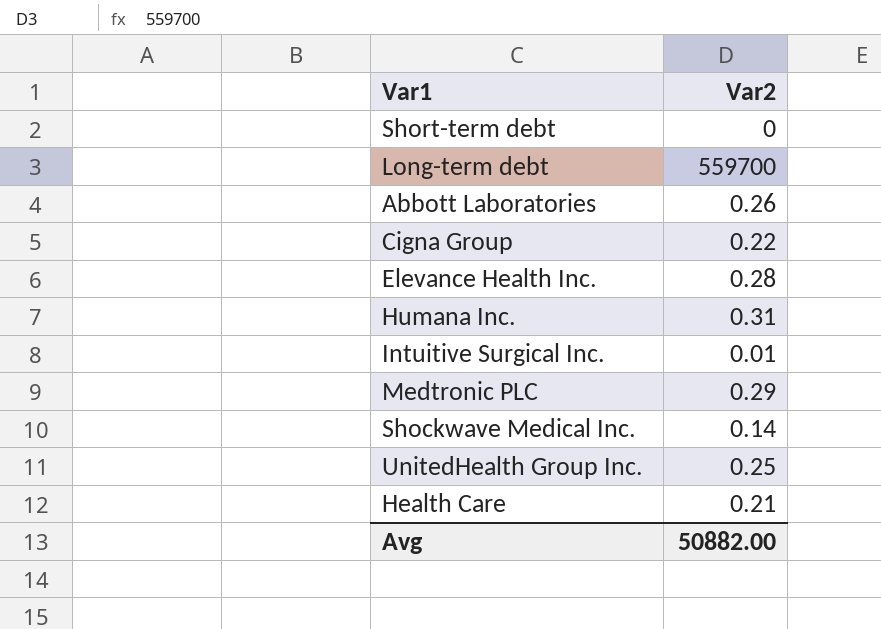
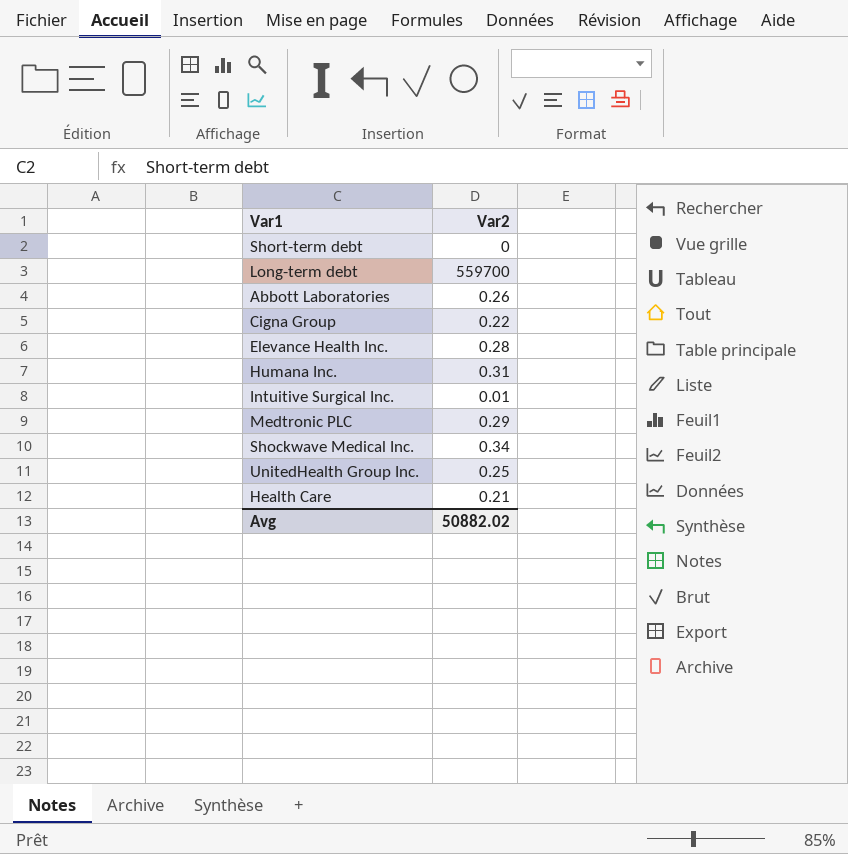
Shockwave Medical Inc. | Var2: 0.14 -> 0.34
Avg | Var2: 50882.00 -> 50882.02

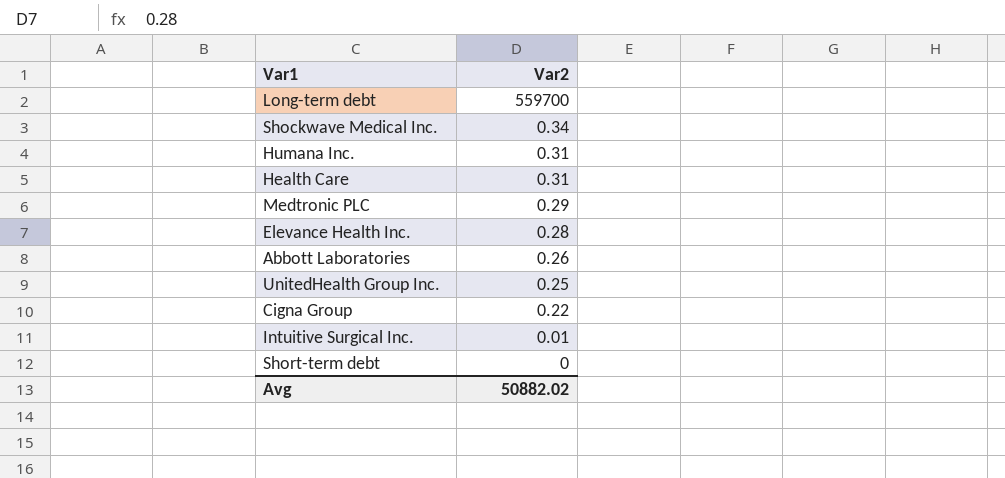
row order: none -> Var2 descending
Health Care | Var2: 0.21 -> 0.31

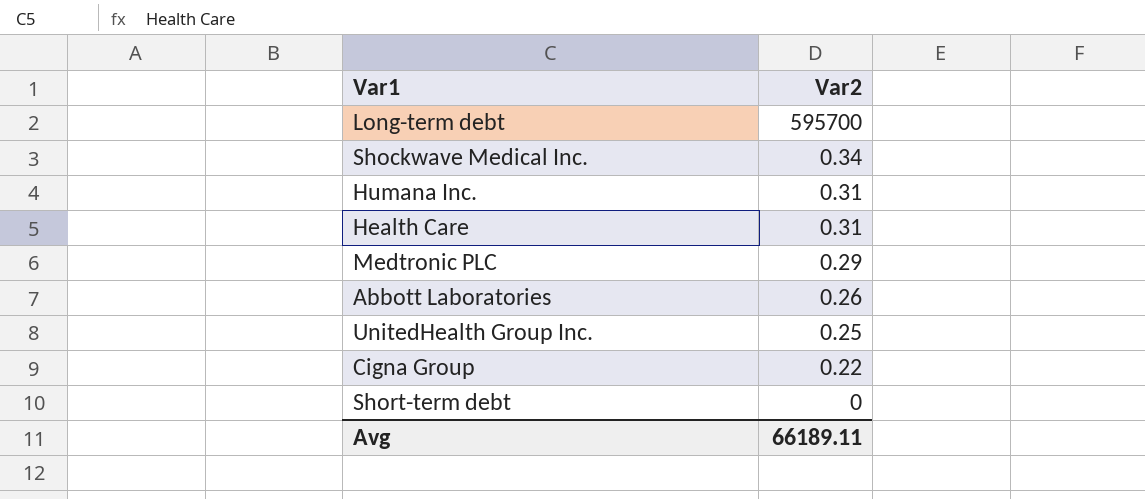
row Elevance Health Inc.: 0.28 -> none
row Intuitive Surgical Inc.: 0.01 -> none
Long-term debt | Var2: 559700 -> 595700
Avg | Var2: 50882.02 -> 66189.11

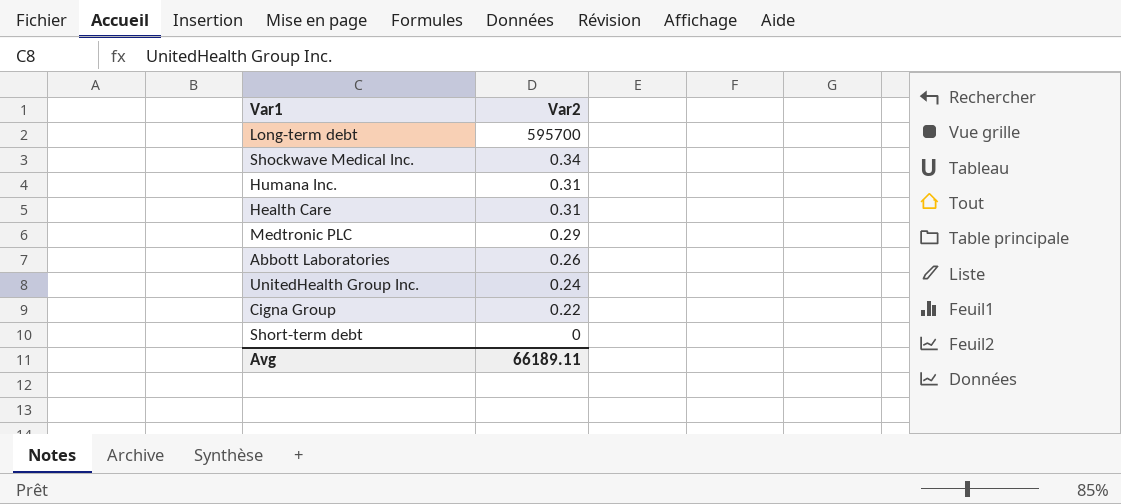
UnitedHealth Group Inc. | Var2: 0.25 -> 0.24

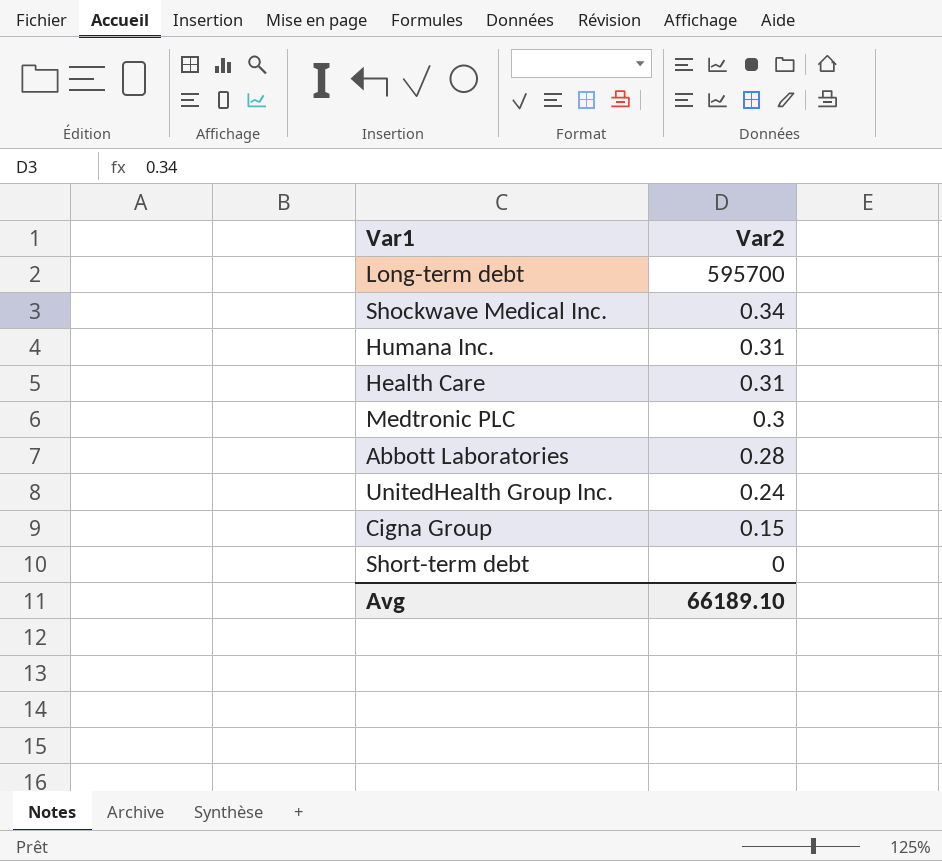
Medtronic PLC | Var2: 0.29 -> 0.3
Abbott Laboratories | Var2: 0.26 -> 0.28
Cigna Group | Var2: 0.22 -> 0.15
Avg | Var2: 66189.11 -> 66189.10

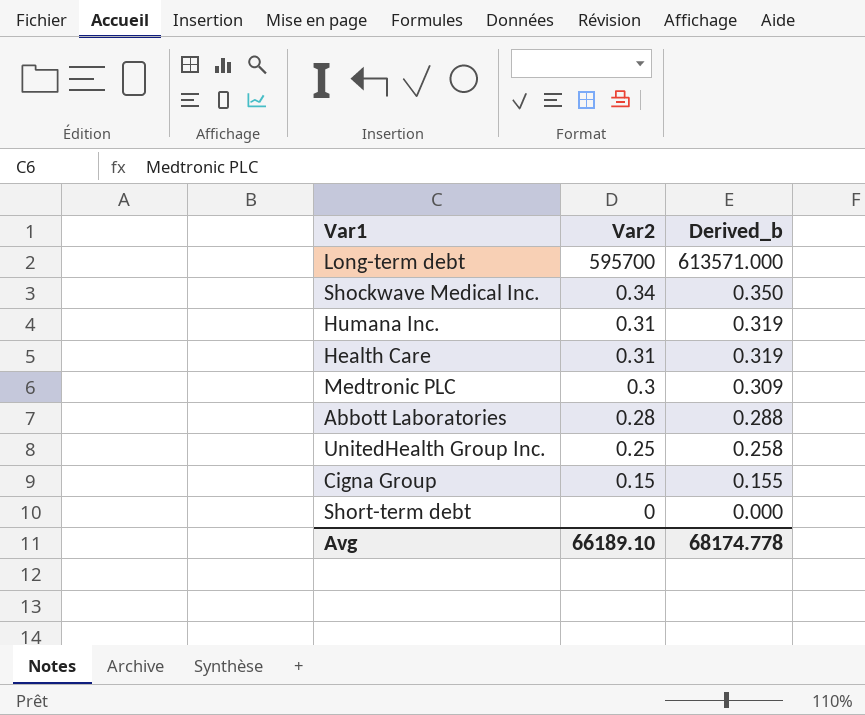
column Derived_b | formula: none -> [Var2] * 1.03
UnitedHealth Group Inc. | Var2: 0.24 -> 0.25

